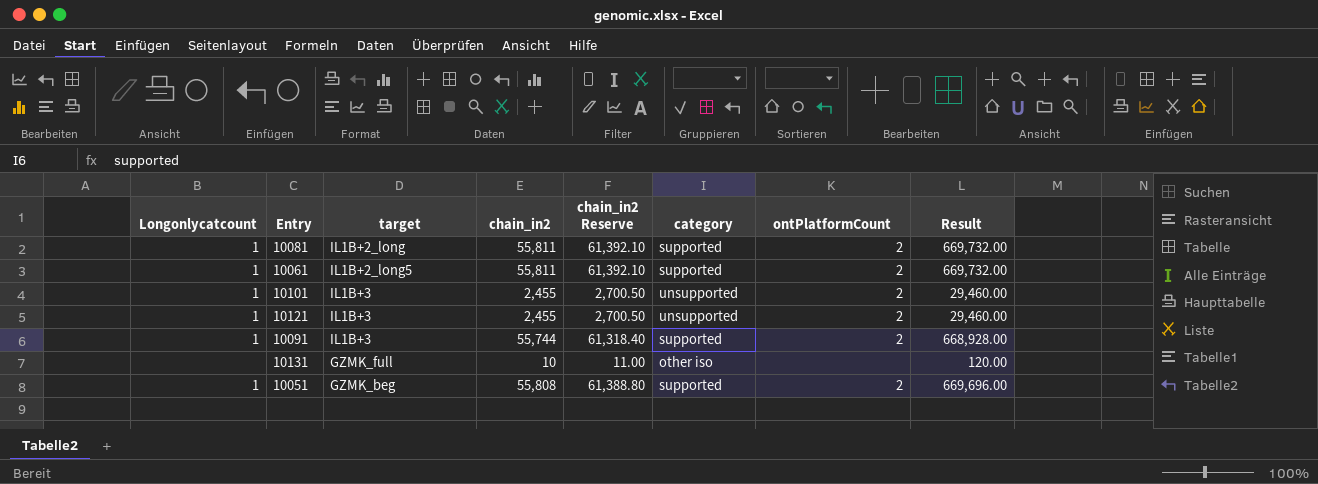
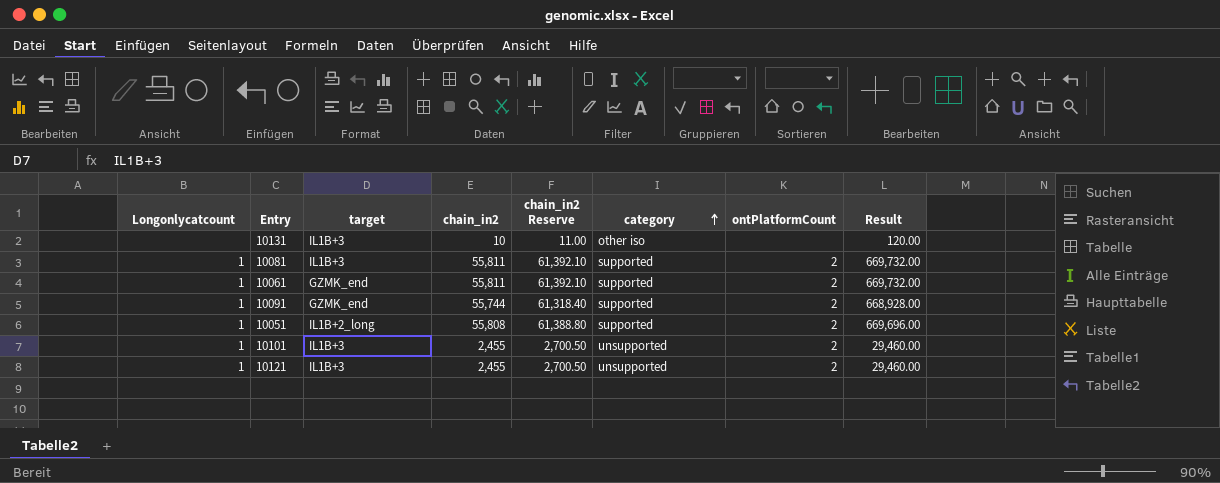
row order: none -> category ascending
10131 | target: GZMK_full -> IL1B+3
10081 | target: IL1B+2_long -> IL1B+3
10061 | target: IL1B+2_long5 -> GZMK_end
10091 | target: IL1B+3 -> GZMK_end
10051 | target: GZMK_beg -> IL1B+2_long

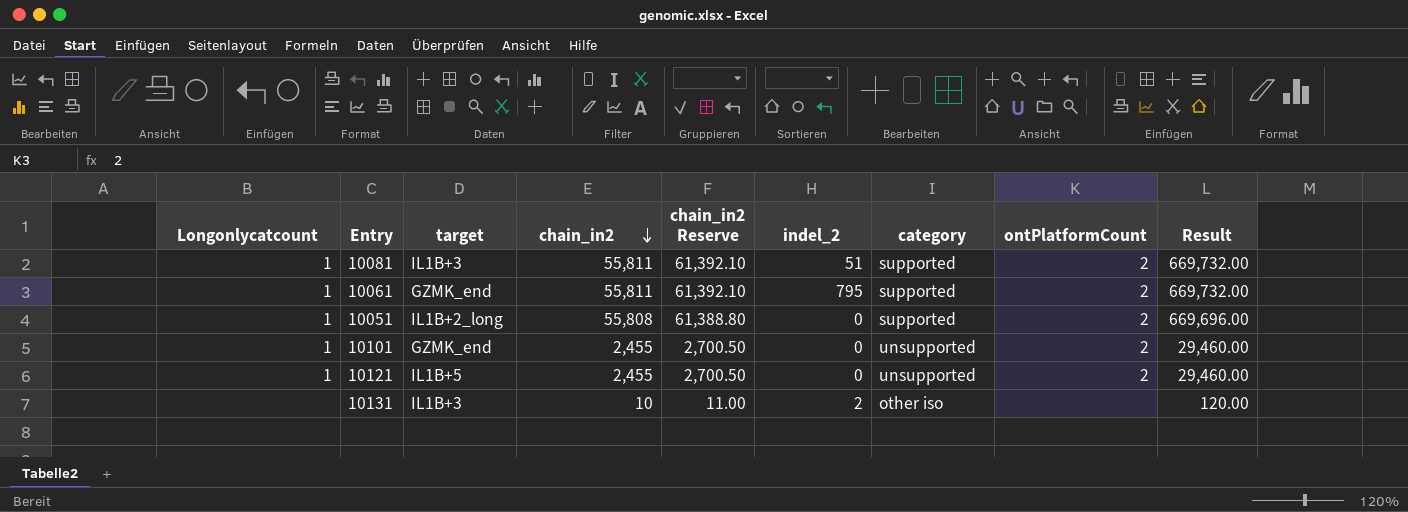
row order: category ascending -> chain_in2 descending
column indel_2 | position: none -> 6
row 10091: 1 | GZMK_end | 55,744 | 61,318.40 | supported | 2 | 668,928.00 -> none
10101 | target: IL1B+3 -> GZMK_end
10121 | target: IL1B+3 -> IL1B+5

